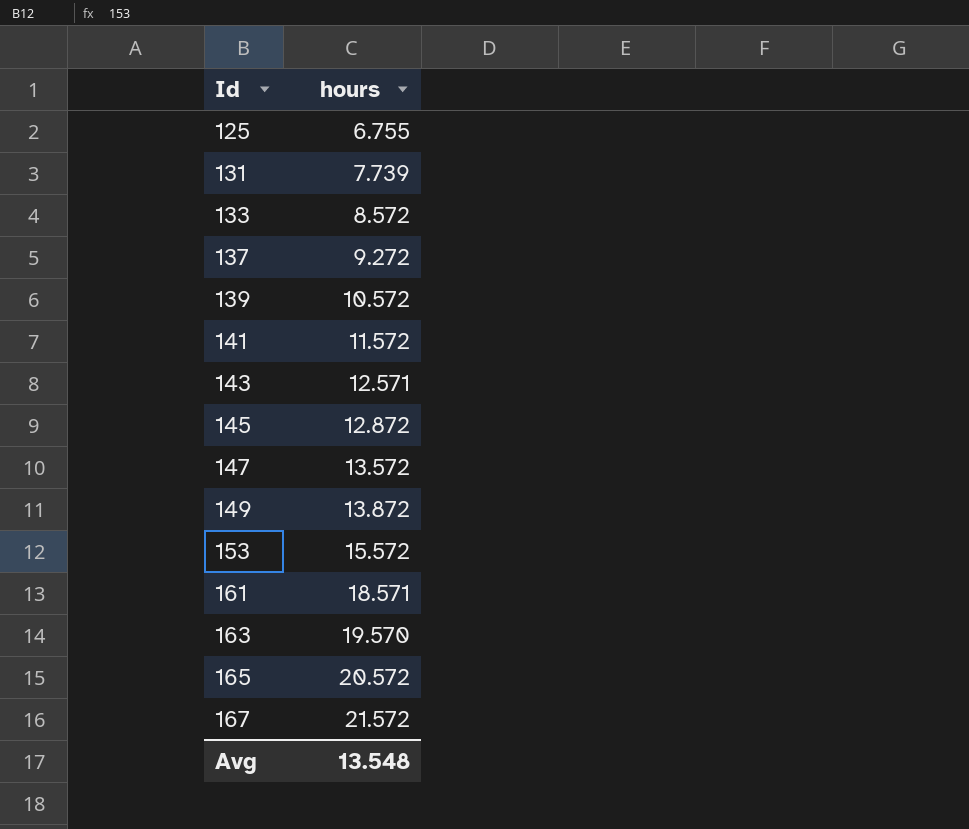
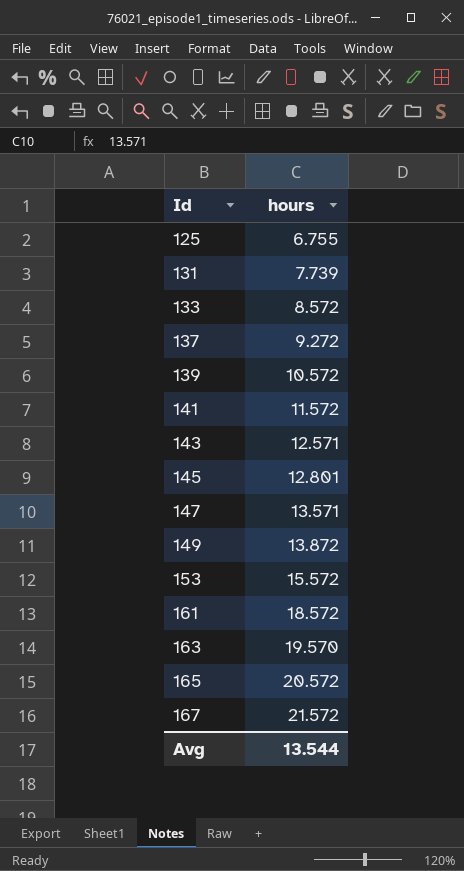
145 | hours: 12.872 -> 12.801
147 | hours: 13.572 -> 13.571
161 | hours: 18.571 -> 18.572
Avg | hours: 13.548 -> 13.544

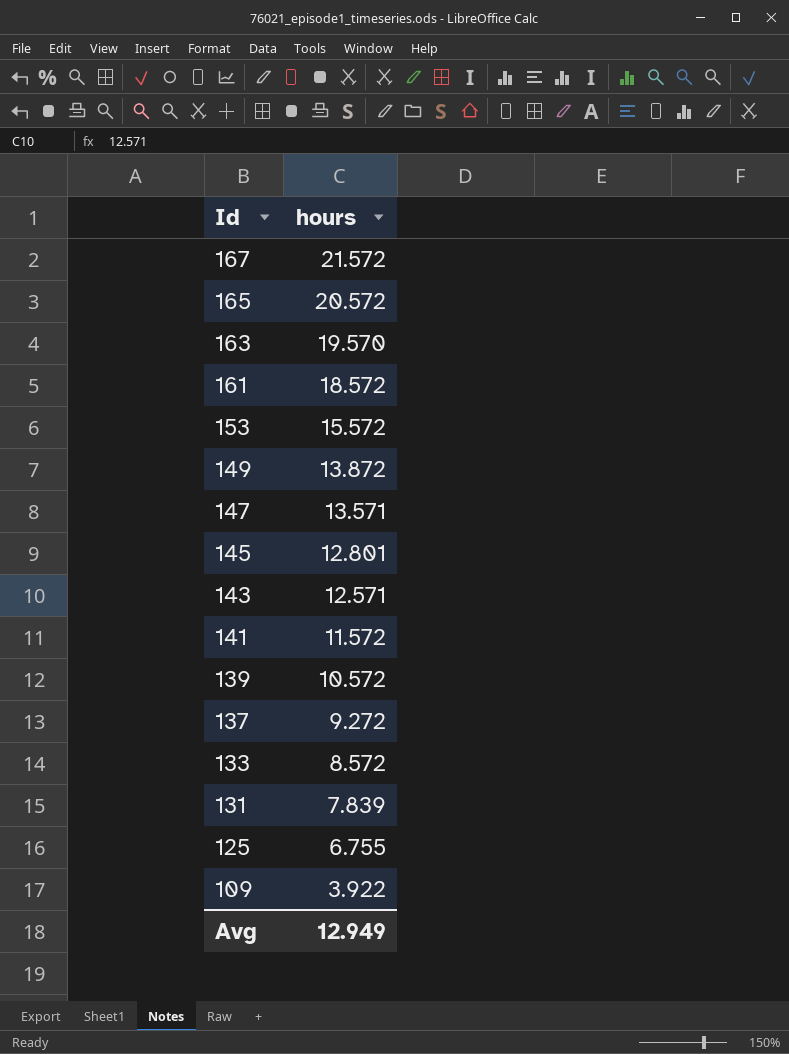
row order: Id ascending -> Id descending
131 | hours: 7.739 -> 7.839
row 109: none -> 3.922
Avg | hours: 13.544 -> 12.949

